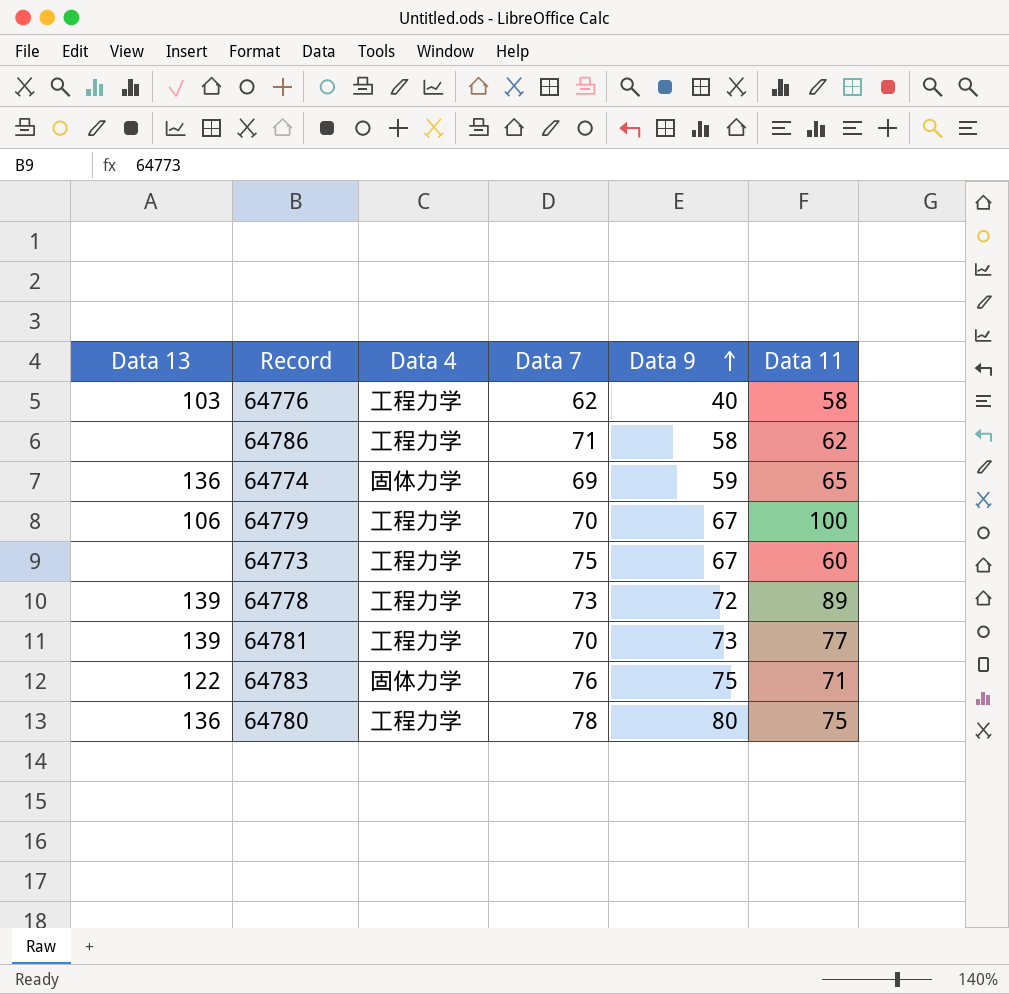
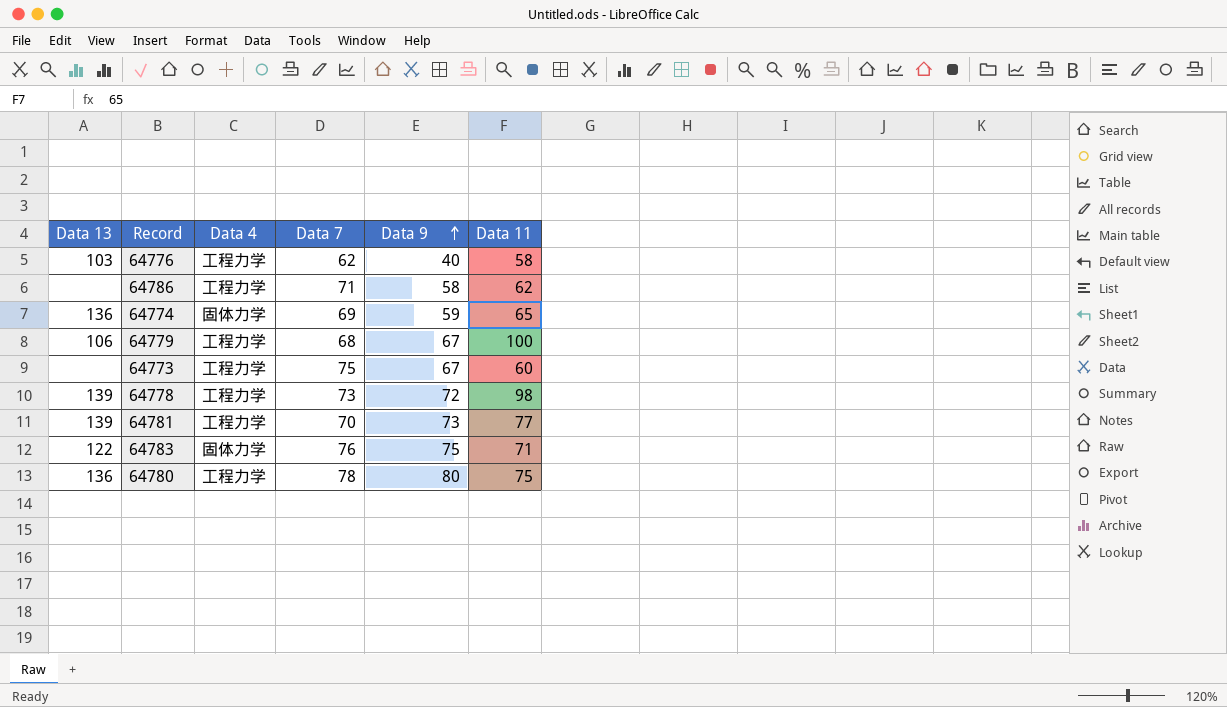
64779 | Data 7: 70 -> 68
64778 | Data 11: 89 -> 98

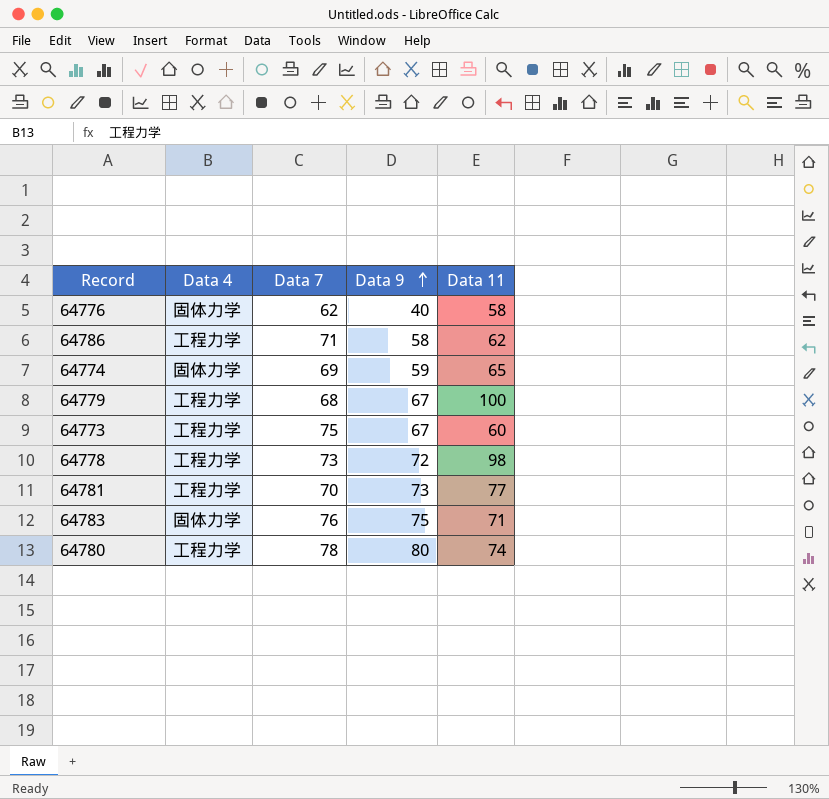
column Data 13 | position: 1 -> none
64776 | Data 4: 工程力学 -> 固体力学
64780 | Data 11: 75 -> 74

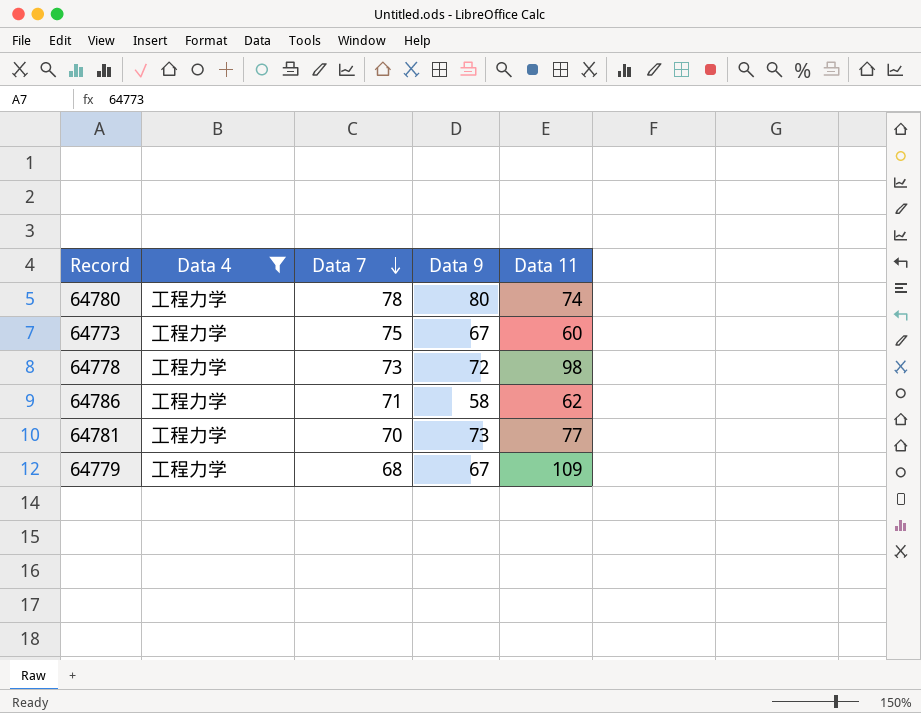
filter: none -> Data 4 = 工程力学
row order: Data 9 ascending -> Data 7 descending
64779 | Data 11: 100 -> 109

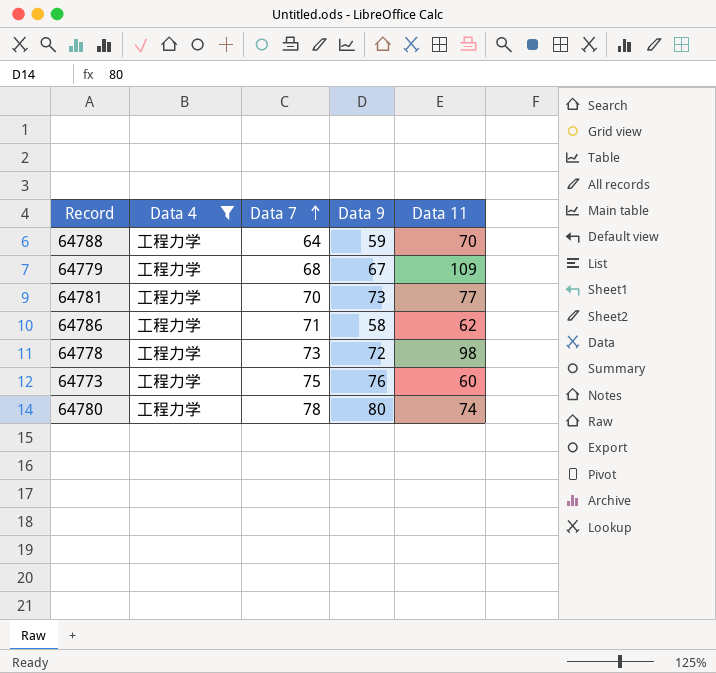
row order: Data 7 descending -> Data 7 ascending
row 64788: none -> 工程力学 | 64 | 59 | 70
64773 | Data 9: 67 -> 76

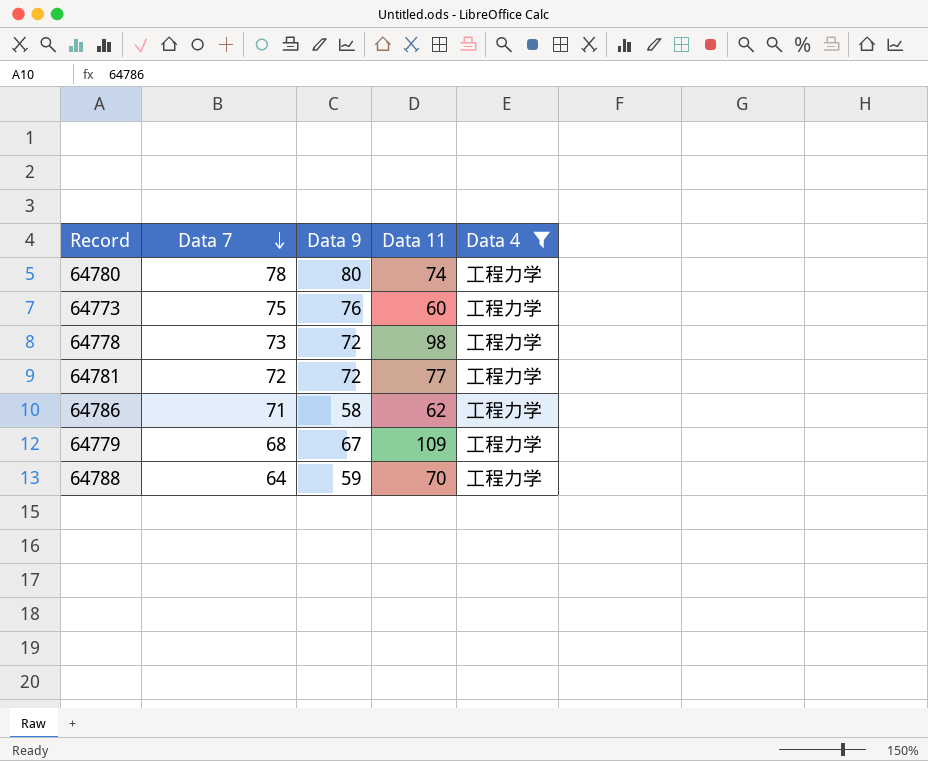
row order: Data 7 ascending -> Data 7 descending
column Data 4 | position: 2 -> 5
64781 | Data 7: 70 -> 72
64781 | Data 9: 73 -> 72

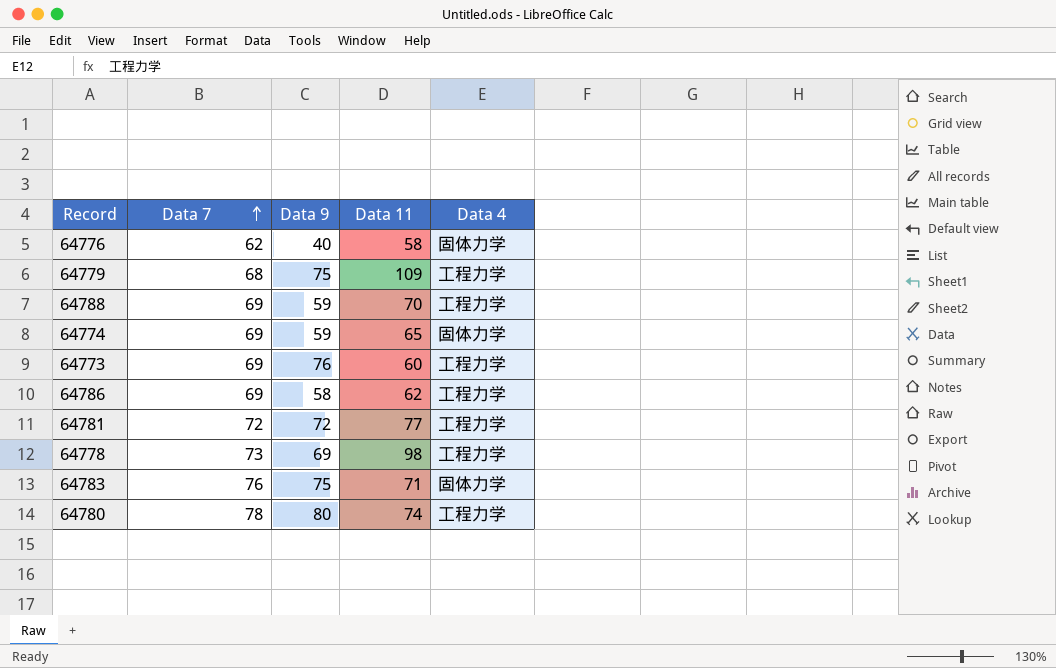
filter: Data 4 = 工程力学 -> none
row order: Data 7 descending -> Data 7 ascending
64779 | Data 9: 67 -> 75
64788 | Data 7: 64 -> 69
64773 | Data 7: 75 -> 69
64786 | Data 7: 71 -> 69
64778 | Data 9: 72 -> 69

